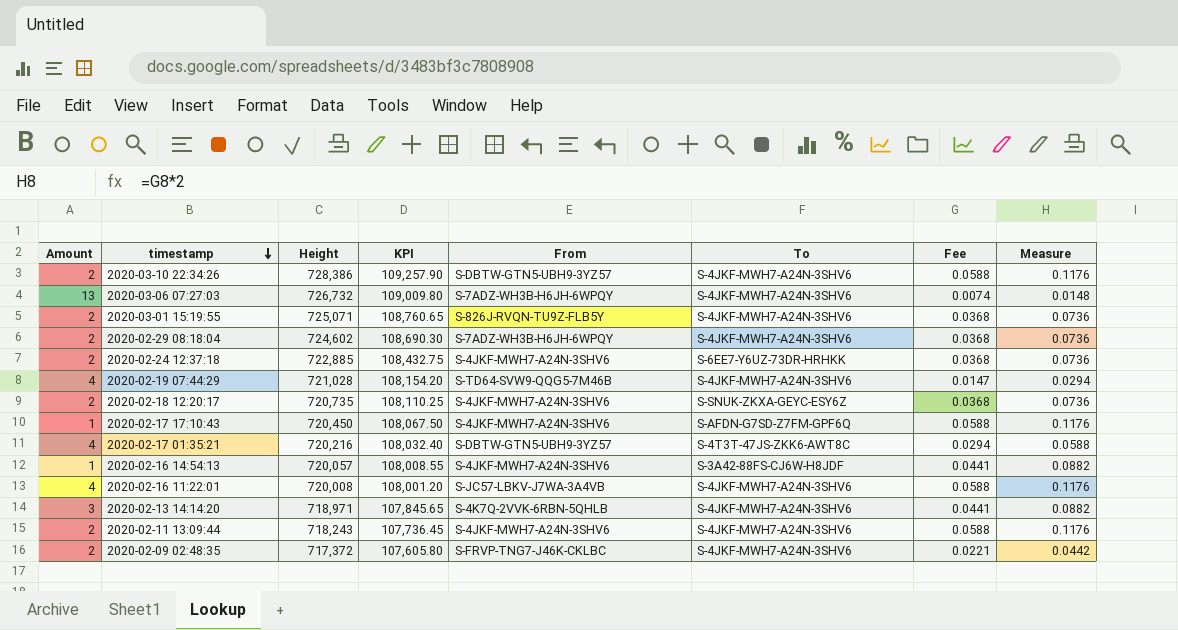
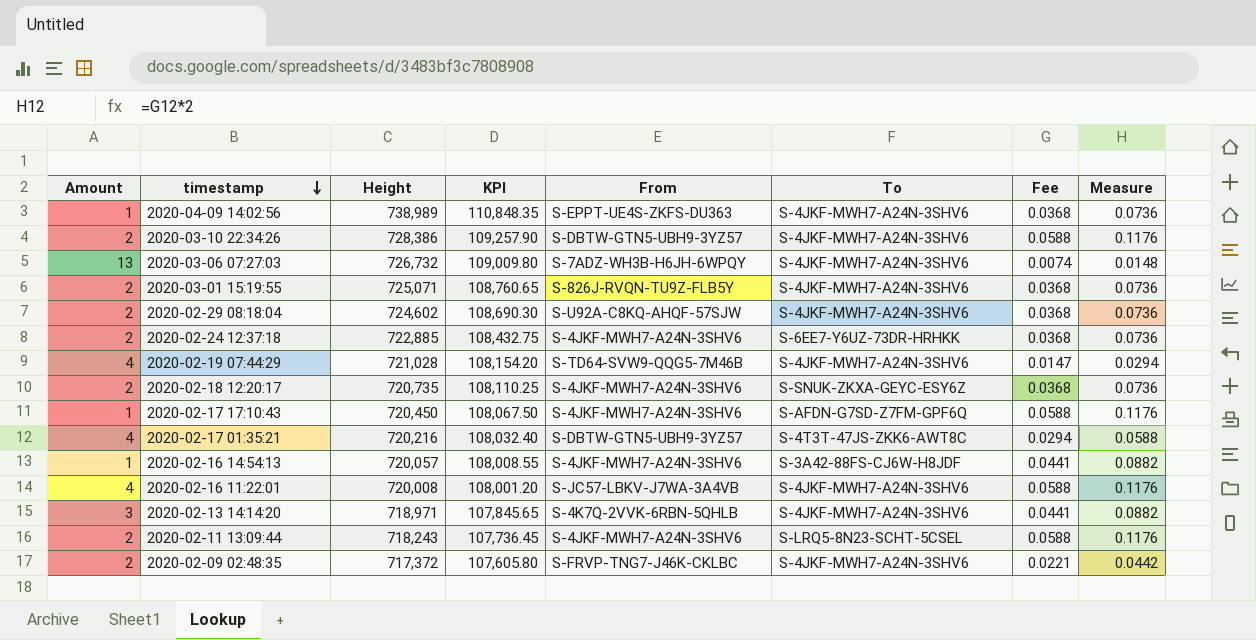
row 2020-04-09 14:02:56: none -> 1 | 738,989 | 110,848.35 | S-EPPT-UE4S-ZKFS-DU363 | S-4JKF-MWH7-A24N-3SHV6 | 0.0368 | 0.0736
2020-02-29 08:18:04 | From: S-7ADZ-WH3B-H6JH-6WPQY -> S-U92A-C8KQ-AHQF-57SJW
2020-02-11 13:09:44 | To: S-4JKF-MWH7-A24N-3SHV6 -> S-LRQ5-8N23-SCHT-5CSEL

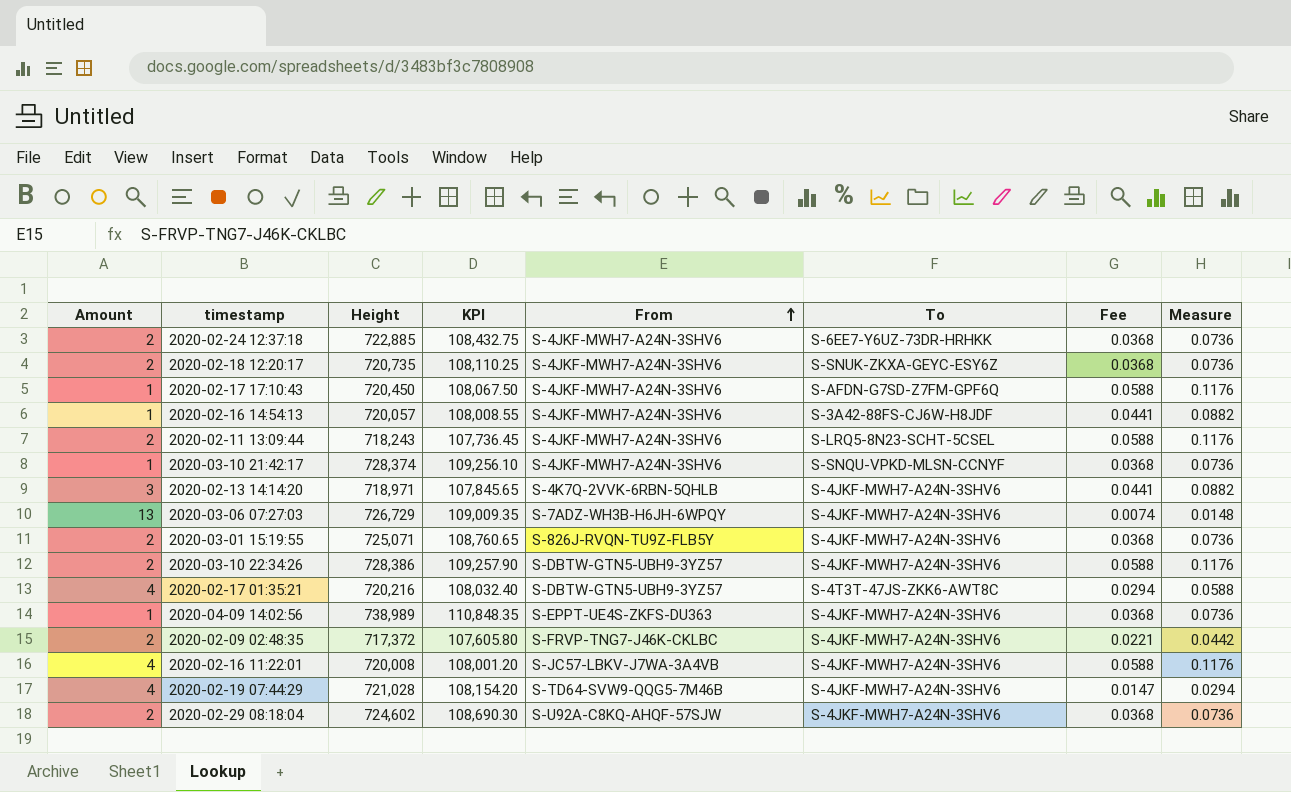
row order: timestamp descending -> From ascending
row 2020-03-10 21:42:17: none -> 1 | 728,374 | 109,256.10 | S-4JKF-MWH7-A24N-3SHV6 | S-SNQU-VPKD-MLSN-CCNYF | 0.0368 | 0.0736
2020-03-06 07:27:03 | Height: 726,732 -> 726,729
2020-03-06 07:27:03 | KPI: 109,009.80 -> 109,009.35

